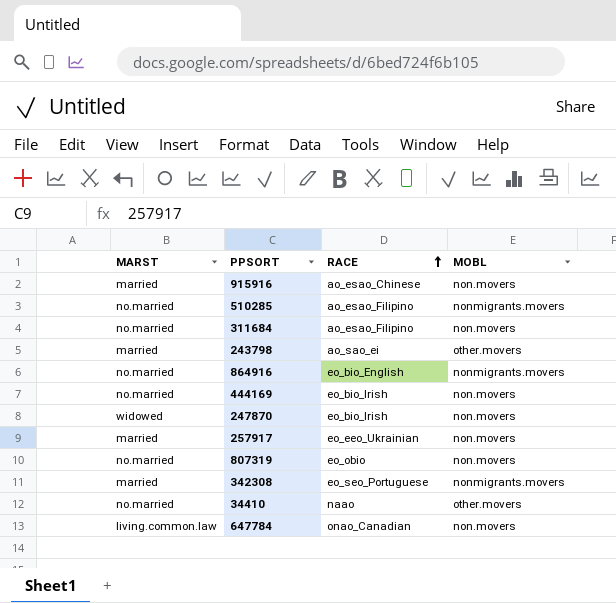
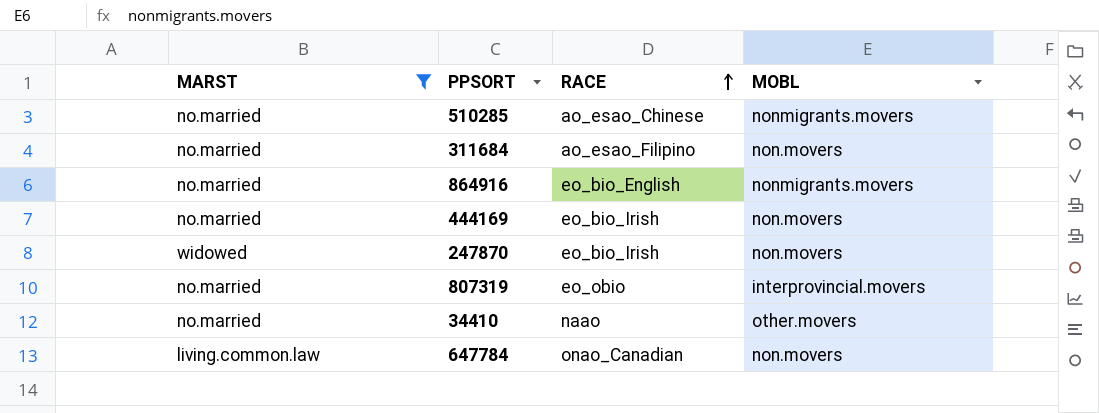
filter: none -> MARST != married
510285 | RACE: ao_esao_Filipino -> ao_esao_Chinese
807319 | MOBL: non.movers -> interprovincial.movers

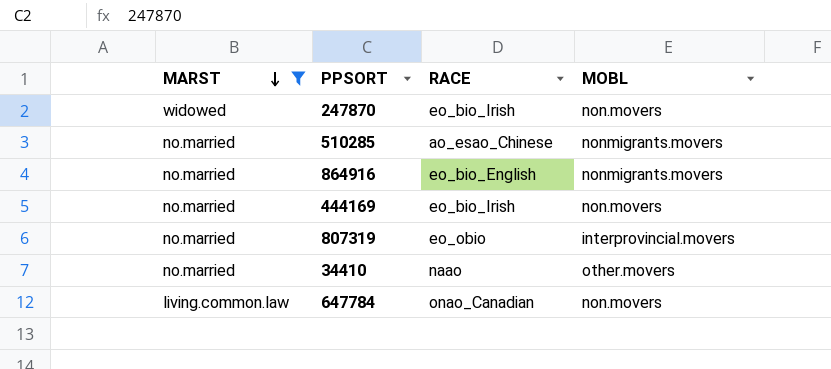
row order: RACE ascending -> MARST descending
row 311684: no.married | ao_esao_Filipino | non.movers -> none

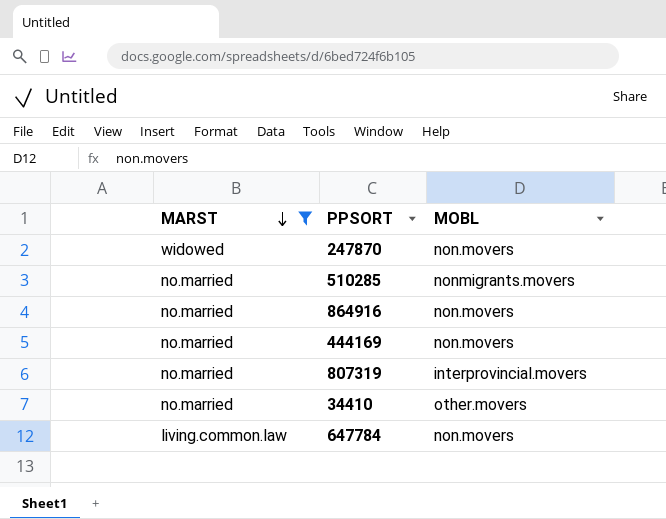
column RACE | position: 3 -> none
864916 | MOBL: nonmigrants.movers -> non.movers

